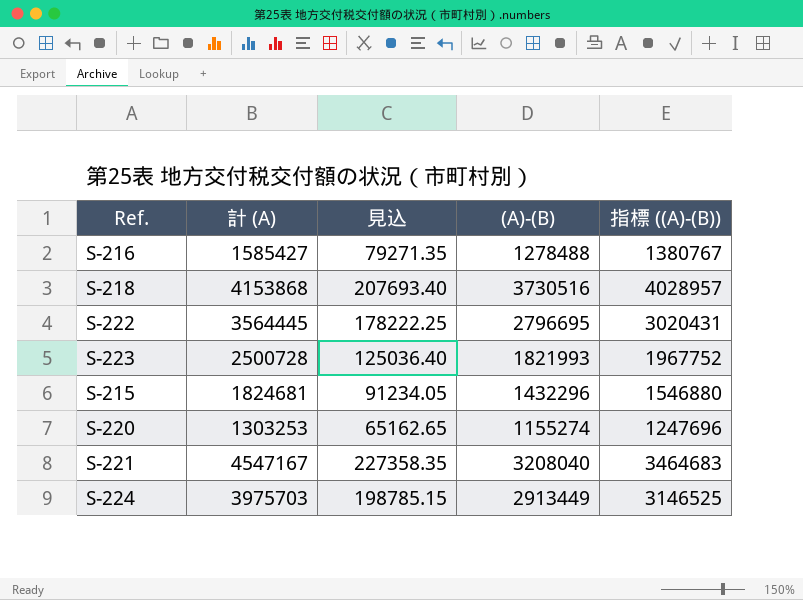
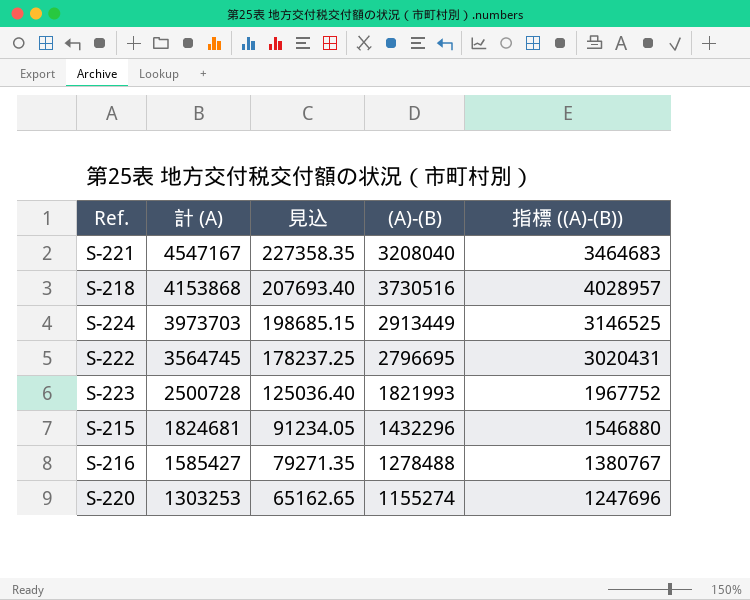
row order: none -> 計 (A) descending
S-224 | 計 (A): 3975703 -> 3973703
S-224 | 見込: 198785.15 -> 198685.15
S-222 | 計 (A): 3564445 -> 3564745
S-222 | 見込: 178222.25 -> 178237.25

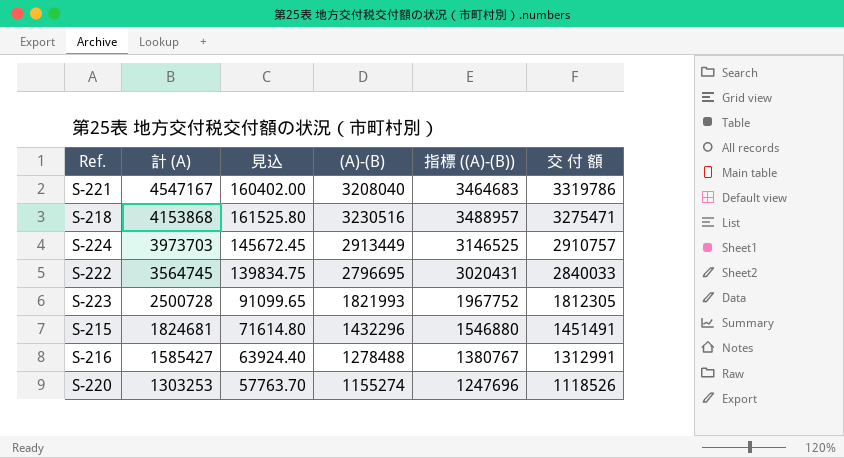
column 見込 | formula: [計 (A)] * 0.05 -> [(A)-(B)] * 0.05
column 交 付 額 | position: none -> 6
S-218 | (A)-(B): 3730516 -> 3230516
S-218 | 指標 ((A)-(B)): 4028957 -> 3488957

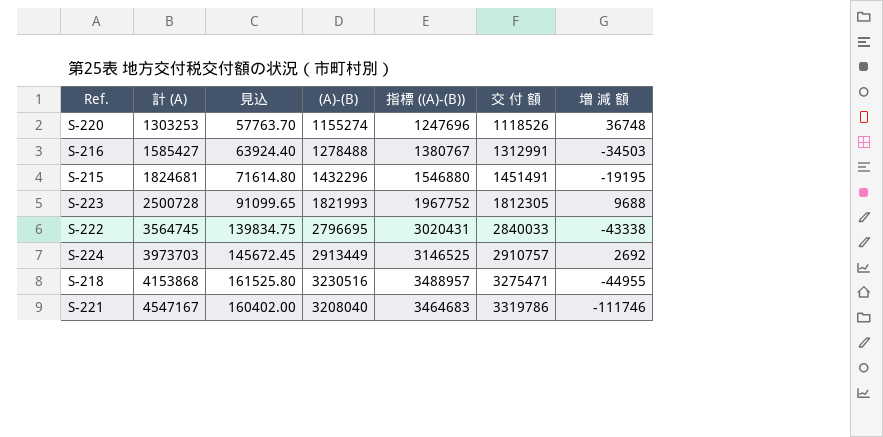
row order: 計 (A) descending -> 計 (A) ascending
column 増 減 額 | formula: none -> [(A)-(B)] - [交 付 額]

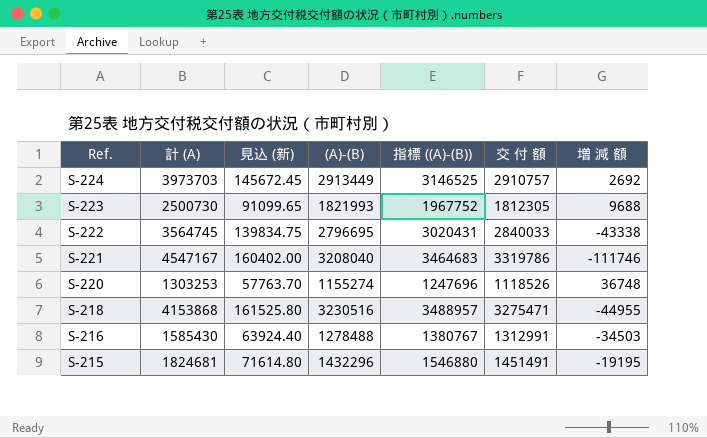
row order: 計 (A) ascending -> Ref. descending
column name: 見込 -> 見込 (新)
S-223 | 計 (A): 2500728 -> 2500730
S-216 | 計 (A): 1585427 -> 1585430

